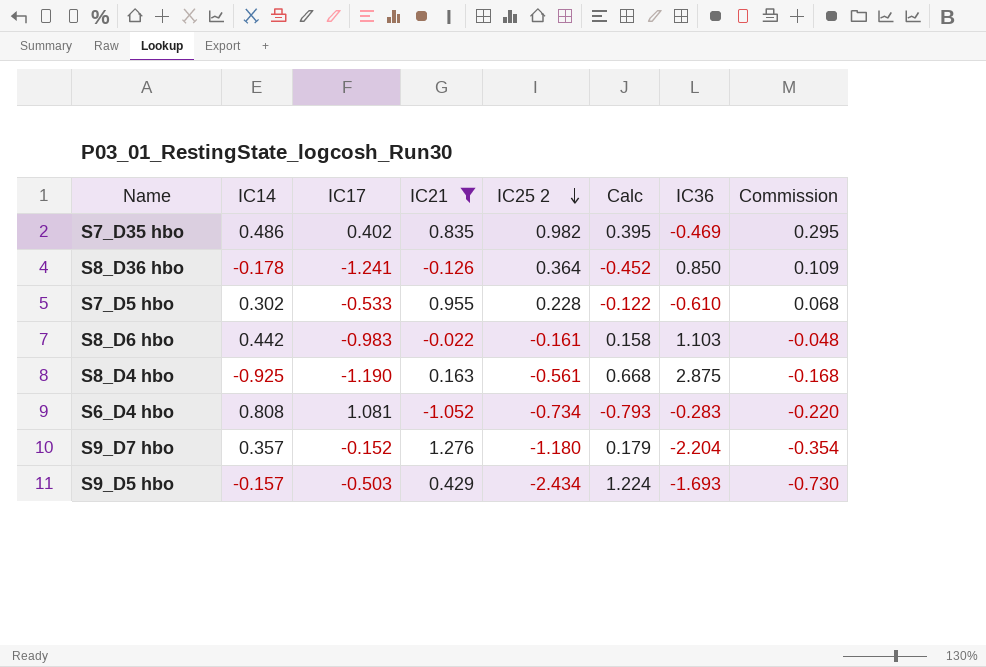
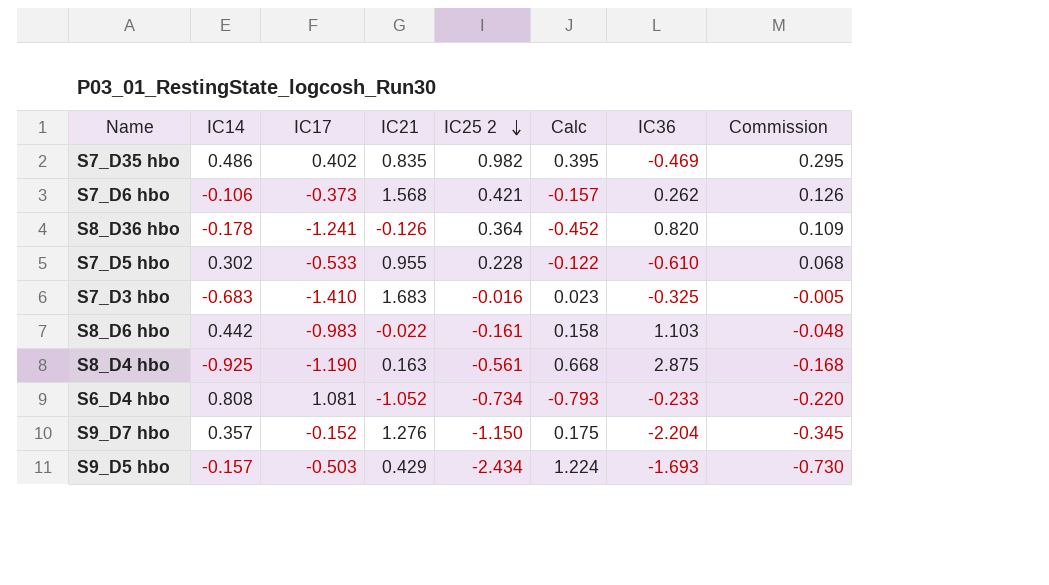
filter: IC21 <= 1.276 -> none
S8_D36 hbo | IC36: 0.850 -> 0.820
S6_D4 hbo | IC36: -0.283 -> -0.233
S9_D7 hbo | IC25 2: -1.180 -> -1.150
S9_D7 hbo | Calc: 0.179 -> 0.175
S9_D7 hbo | Commission: -0.354 -> -0.345

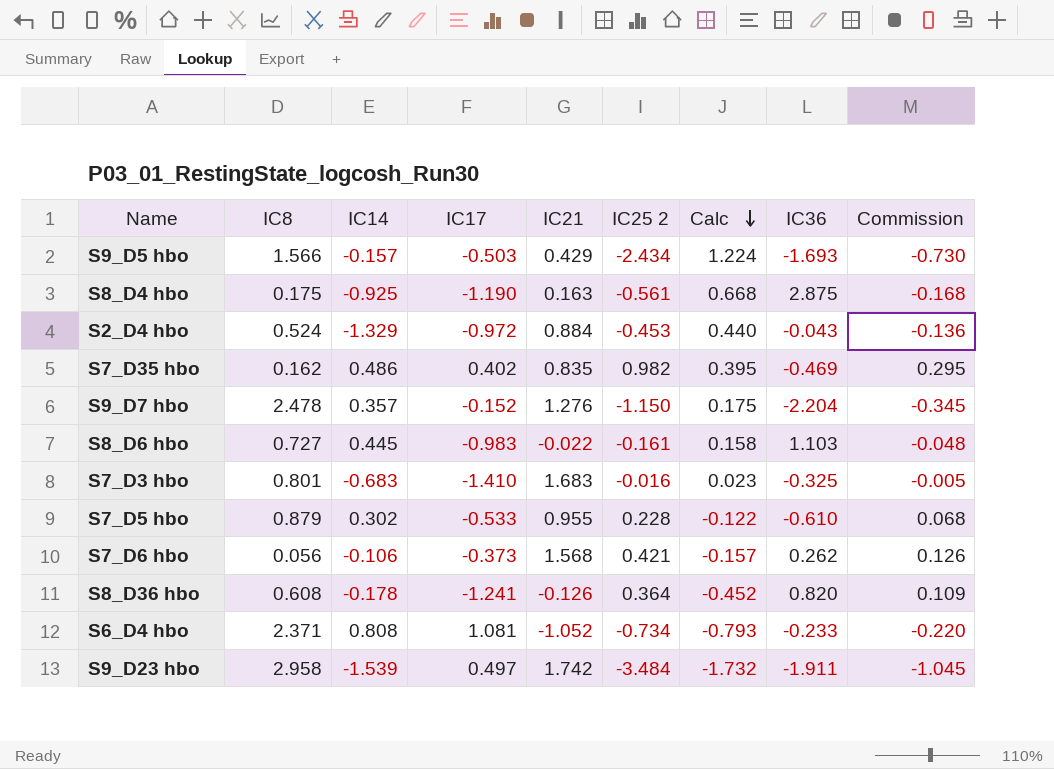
row order: IC25 2 descending -> Calc descending
column IC8 | position: none -> 2
row S2_D4 hbo: none -> 0.524 | -1.329 | -0.972 | 0.884 | -0.453 | 0.440 | -0.043 | -0.136
S8_D6 hbo | IC14: 0.442 -> 0.445
row S9_D23 hbo: none -> 2.958 | -1.539 | 0.497 | 1.742 | -3.484 | -1.732 | -1.911 | -1.045

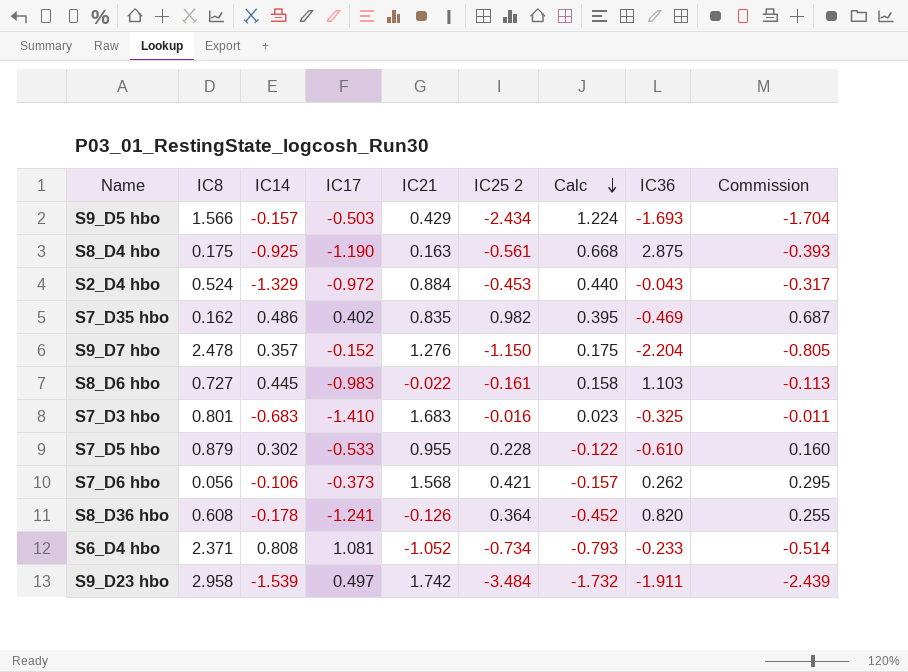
column Commission | formula: [IC25 2] * 0.3 -> [IC25 2] * 0.7

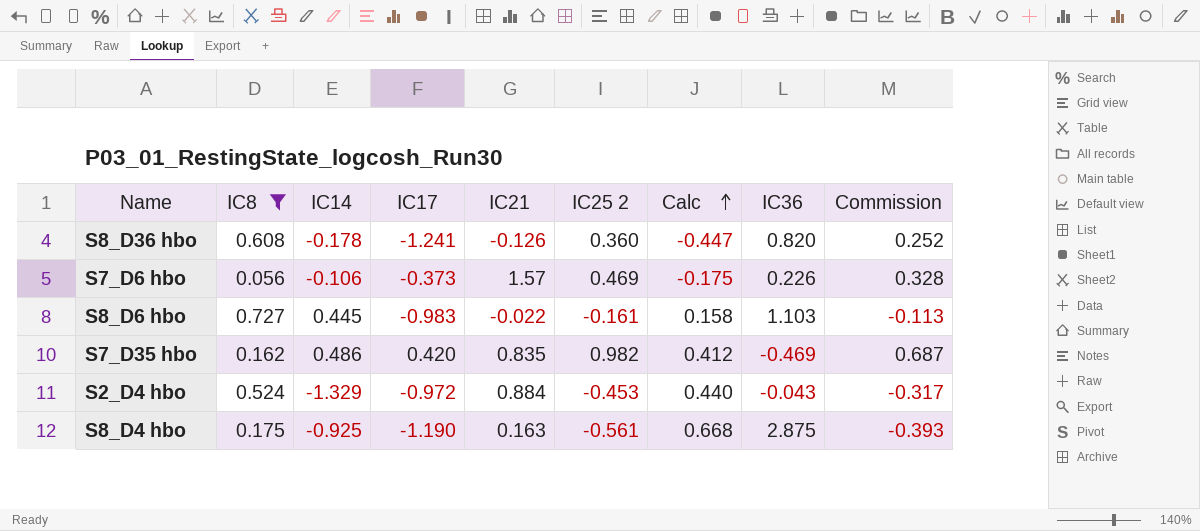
filter: none -> IC8 <= 0.727
row order: Calc descending -> Calc ascending
S8_D36 hbo | IC25 2: 0.364 -> 0.360
S8_D36 hbo | Calc: -0.452 -> -0.447
S8_D36 hbo | Commission: 0.255 -> 0.252
S7_D6 hbo | IC21: 1.568 -> 1.57
S7_D6 hbo | IC25 2: 0.421 -> 0.469
S7_D6 hbo | Calc: -0.157 -> -0.175
S7_D6 hbo | IC36: 0.262 -> 0.226
S7_D6 hbo | Commission: 0.295 -> 0.328
S7_D35 hbo | IC17: 0.402 -> 0.420
S7_D35 hbo | Calc: 0.395 -> 0.412

